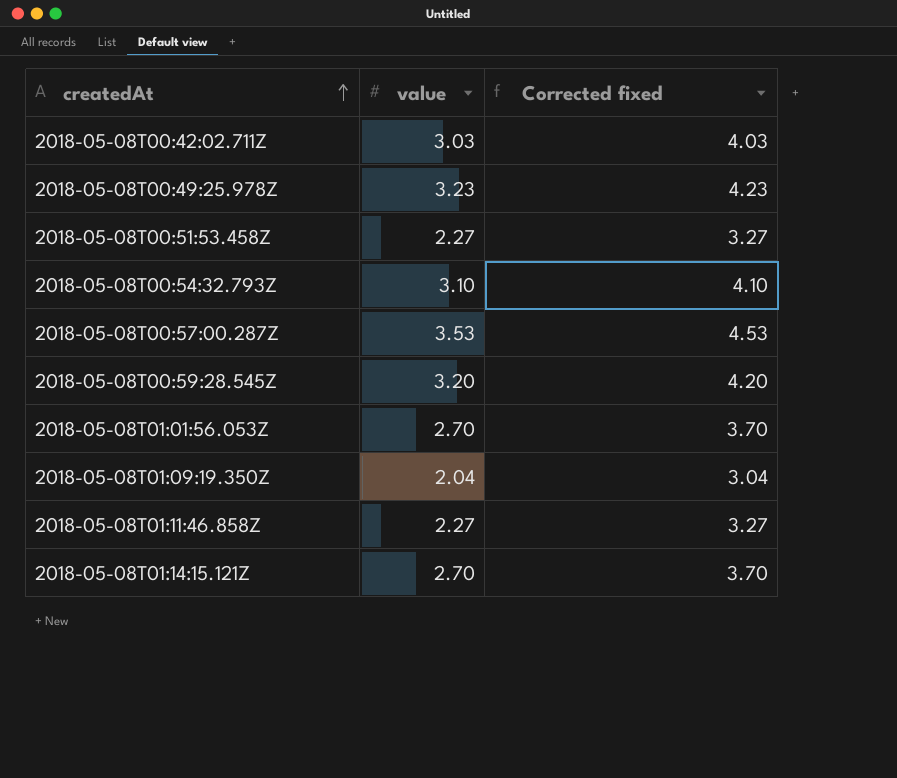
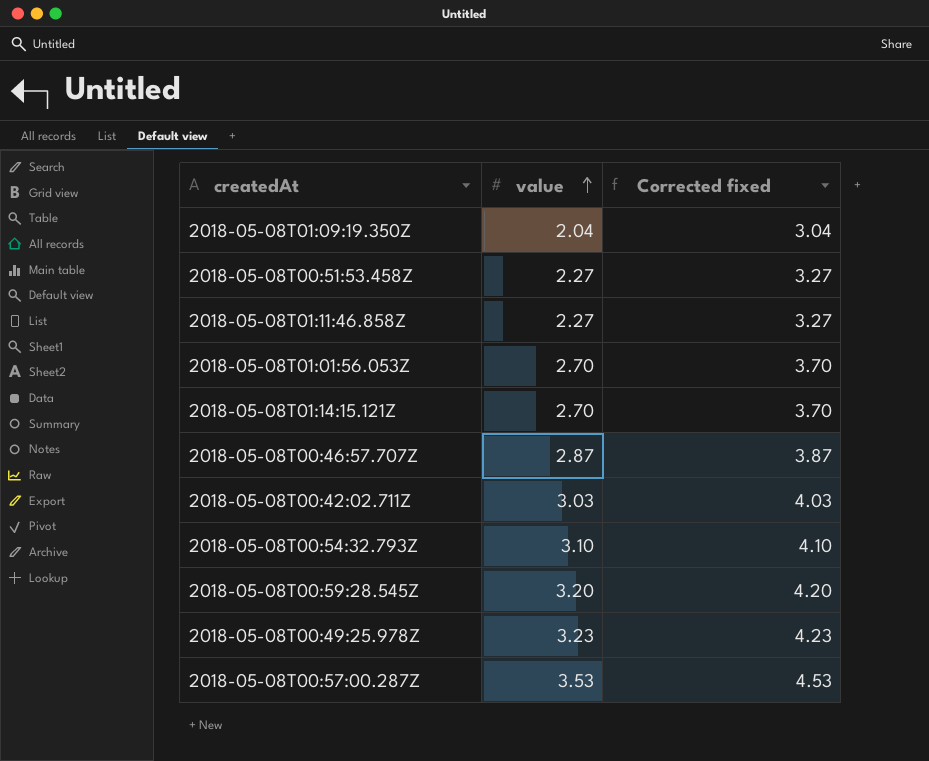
row order: createdAt ascending -> value ascending
row 2018-05-08T00:46:57.707Z: none -> 2.87 | 3.87

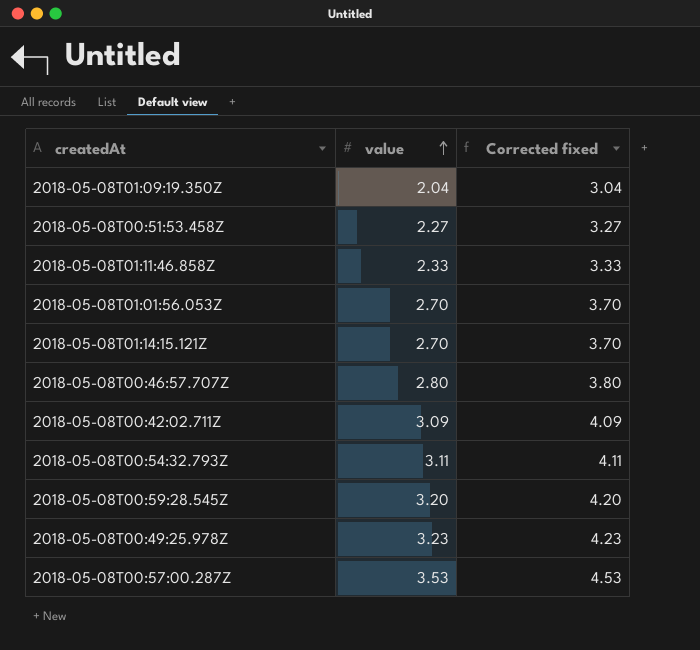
2018-05-08T01:11:46.858Z | value: 2.27 -> 2.33
2018-05-08T01:11:46.858Z | Corrected fixed: 3.27 -> 3.33
2018-05-08T00:46:57.707Z | value: 2.87 -> 2.80
2018-05-08T00:46:57.707Z | Corrected fixed: 3.87 -> 3.80
2018-05-08T00:42:02.711Z | value: 3.03 -> 3.09
2018-05-08T00:42:02.711Z | Corrected fixed: 4.03 -> 4.09
2018-05-08T00:54:32.793Z | value: 3.10 -> 3.11
2018-05-08T00:54:32.793Z | Corrected fixed: 4.10 -> 4.11

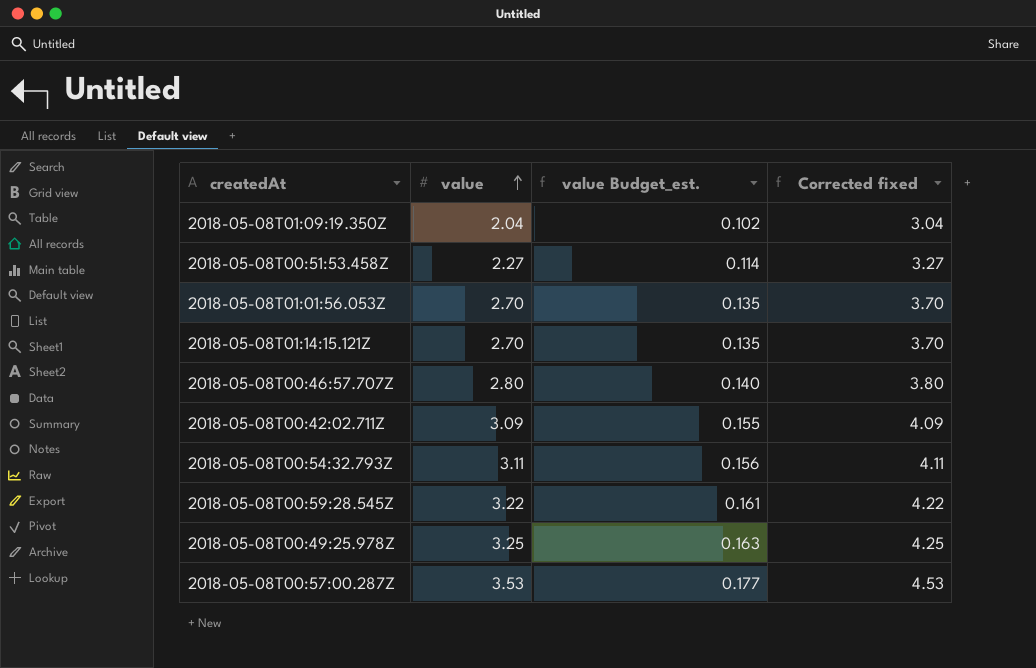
column value Budget_est. | formula: none -> [value] * 0.05
row 2018-05-08T01:11:46.858Z: 2.33 | 3.33 -> none
2018-05-08T00:59:28.545Z | value: 3.20 -> 3.22
2018-05-08T00:59:28.545Z | Corrected fixed: 4.20 -> 4.22
2018-05-08T00:49:25.978Z | value: 3.23 -> 3.25
2018-05-08T00:49:25.978Z | Corrected fixed: 4.23 -> 4.25

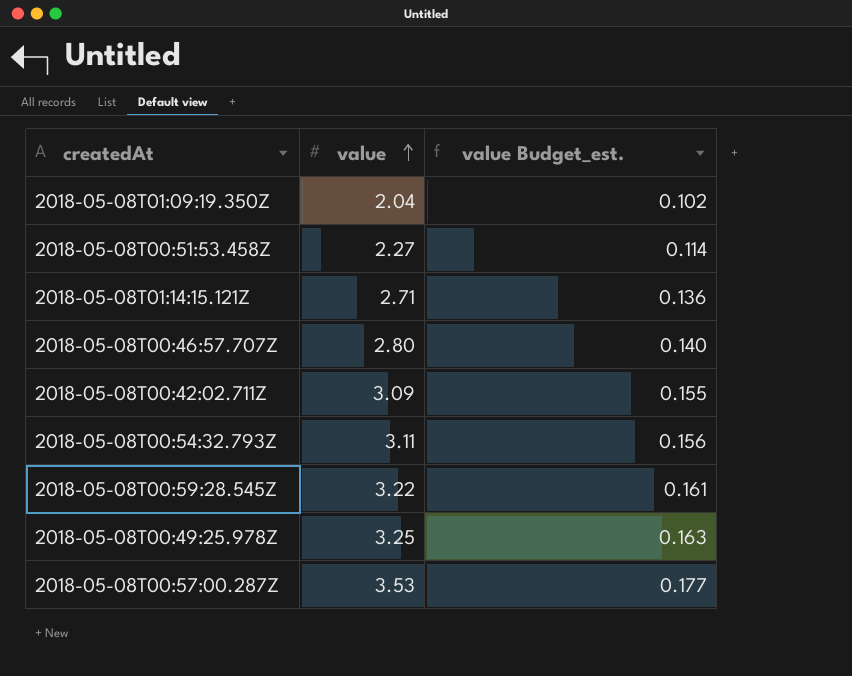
column Corrected fixed | formula: [value] + 1 -> none
row 2018-05-08T01:01:56.053Z: 2.70 | 0.135 | 3.70 -> none
2018-05-08T01:14:15.121Z | value: 2.70 -> 2.71
2018-05-08T01:14:15.121Z | value Budget_est.: 0.135 -> 0.136

